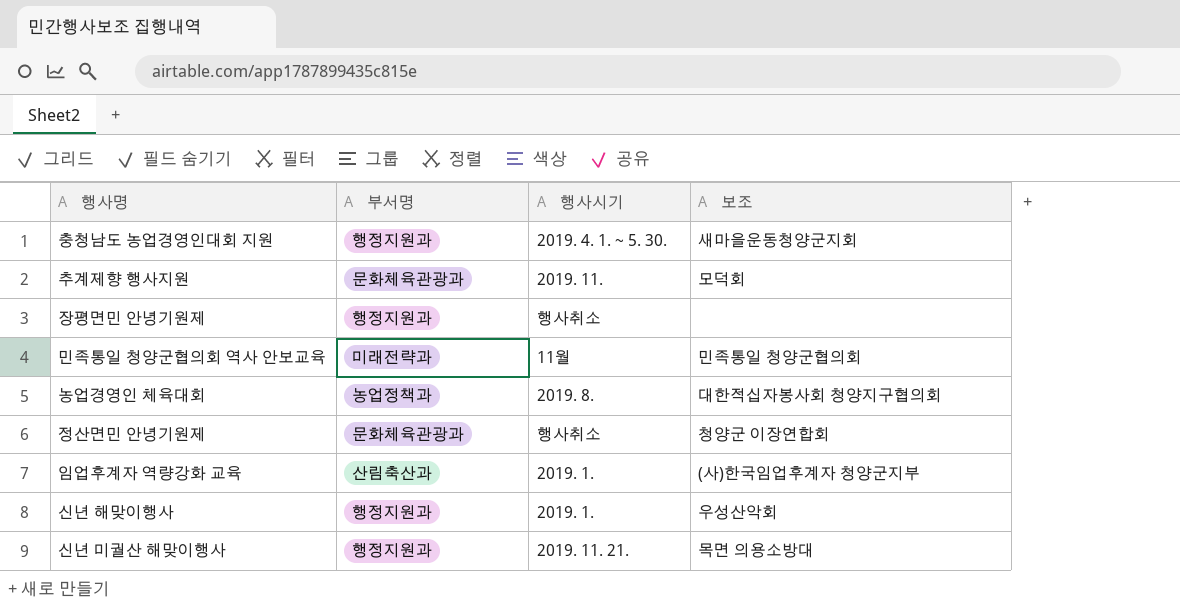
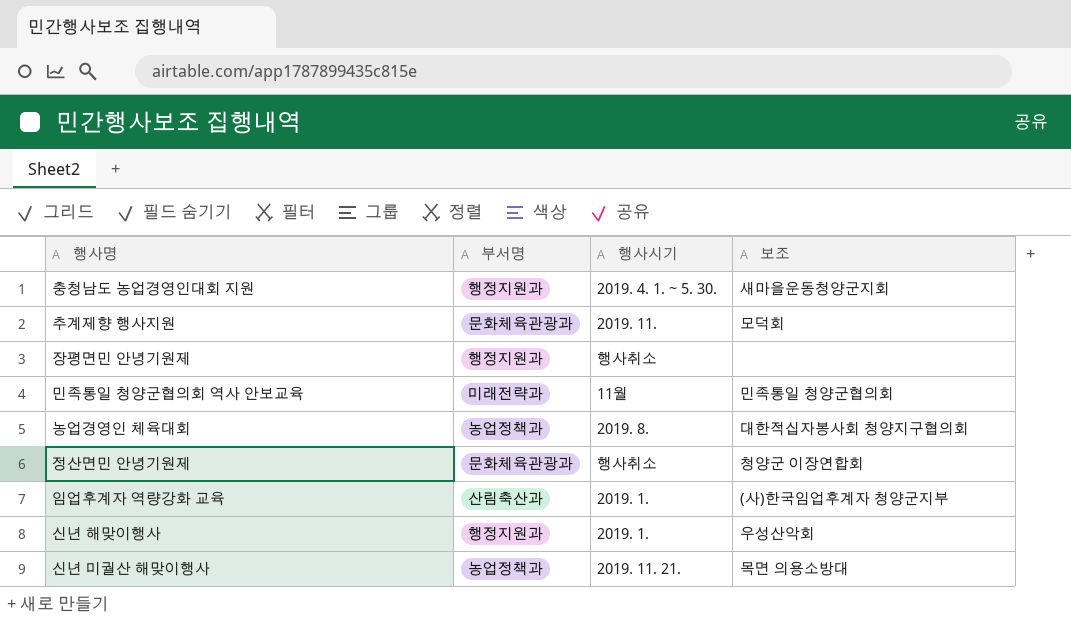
신년 미궐산 해맞이행사 | 부서명: 행정지원과 -> 농업정책과

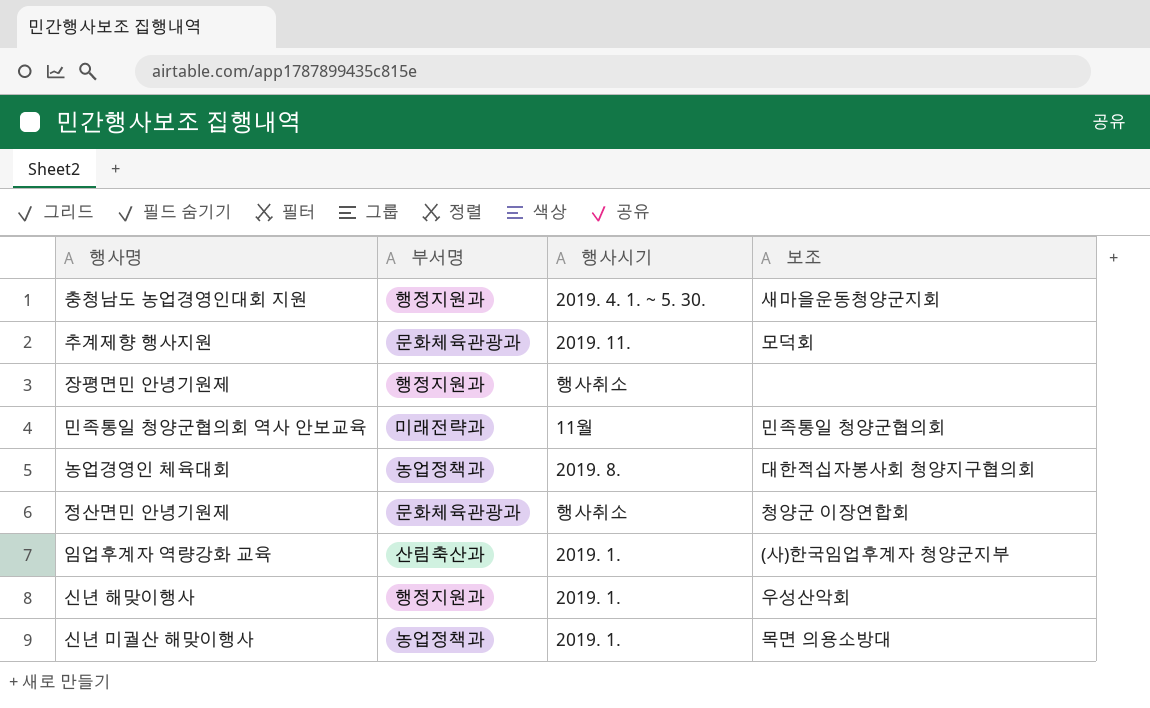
신년 미궐산 해맞이행사 | 행사시기: 2019. 11. 21. -> 2019. 1.

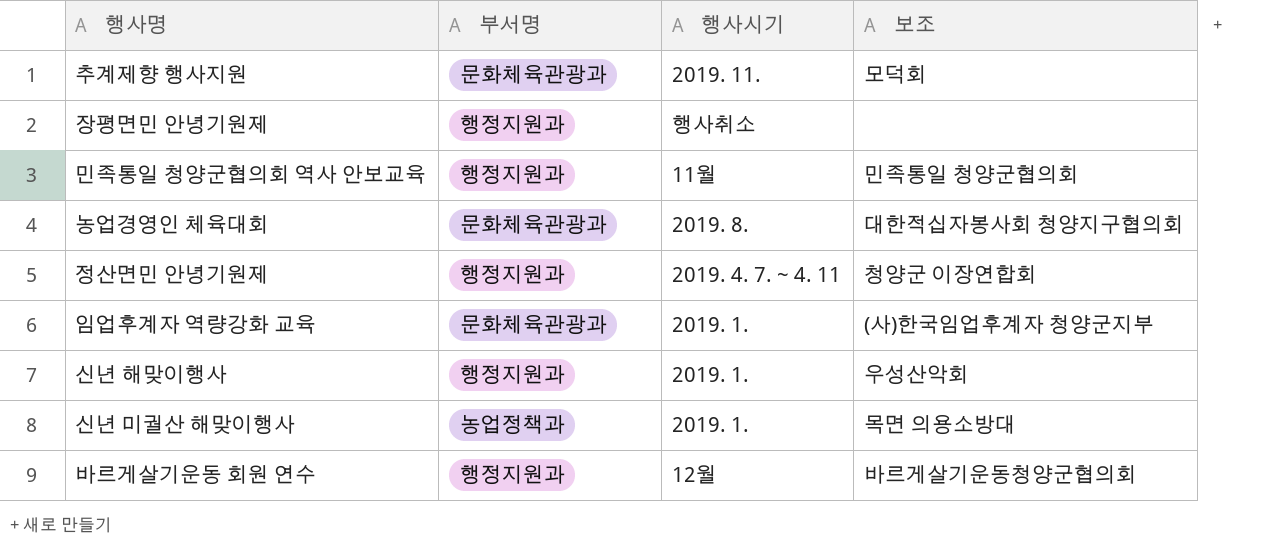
row 충청남도 농업경영인대회 지원: 행정지원과 | 2019. 4. 1. ~ 5. 30. | 새마을운동청양군지회 -> none
민족통일 청양군협의회 역사 안보교육 | 부서명: 미래전략과 -> 행정지원과
농업경영인 체육대회 | 부서명: 농업정책과 -> 문화체육관광과
정산면민 안녕기원제 | 부서명: 문화체육관광과 -> 행정지원과
정산면민 안녕기원제 | 행사시기: 행사취소 -> 2019. 4. 7. ~ 4. 11
임업후계자 역량강화 교육 | 부서명: 산림축산과 -> 문화체육관광과
row 바르게살기운동 회원 연수: none -> 행정지원과 | 12월 | 바르게살기운동청양군협의회

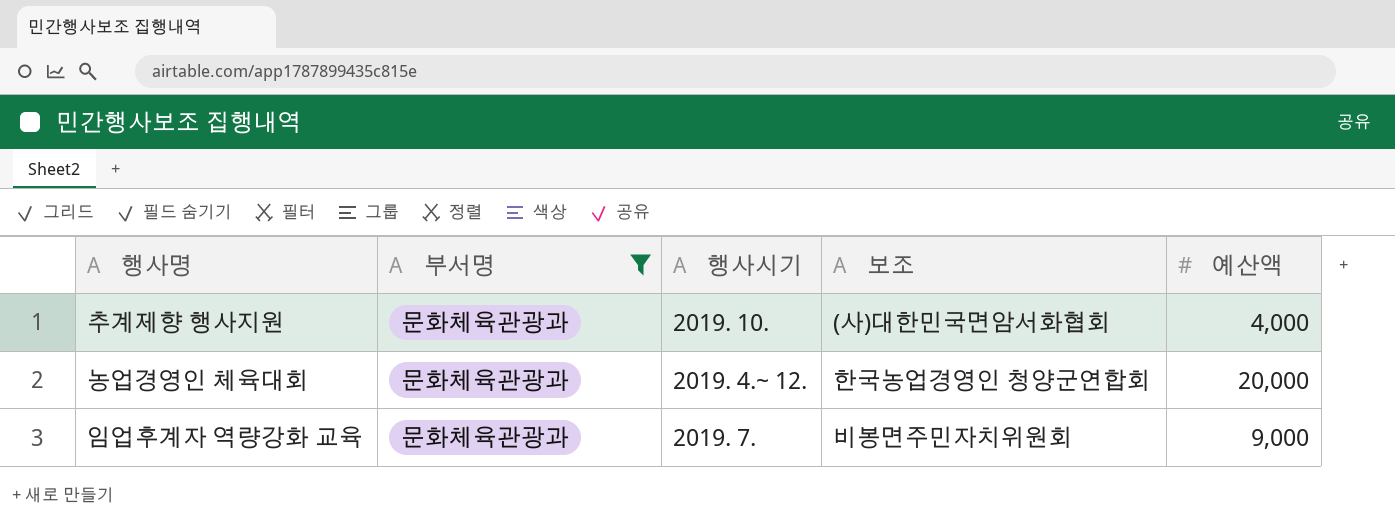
filter: none -> 부서명 = 문화체육관광과
column 예산액 | position: none -> 5
추계제향 행사지원 | 행사시기: 2019. 11. -> 2019. 10.
추계제향 행사지원 | 보조: 모덕회 -> (사)대한민국면암서화협회
농업경영인 체육대회 | 행사시기: 2019. 8. -> 2019. 4.~ 12.
농업경영인 체육대회 | 보조: 대한적십자봉사회 청양지구협의회 -> 한국농업경영인 청양군연합회
임업후계자 역량강화 교육 | 행사시기: 2019. 1. -> 2019. 7.
임업후계자 역량강화 교육 | 보조: (사)한국임업후계자 청양군지부 -> 비봉면주민자치위원회

